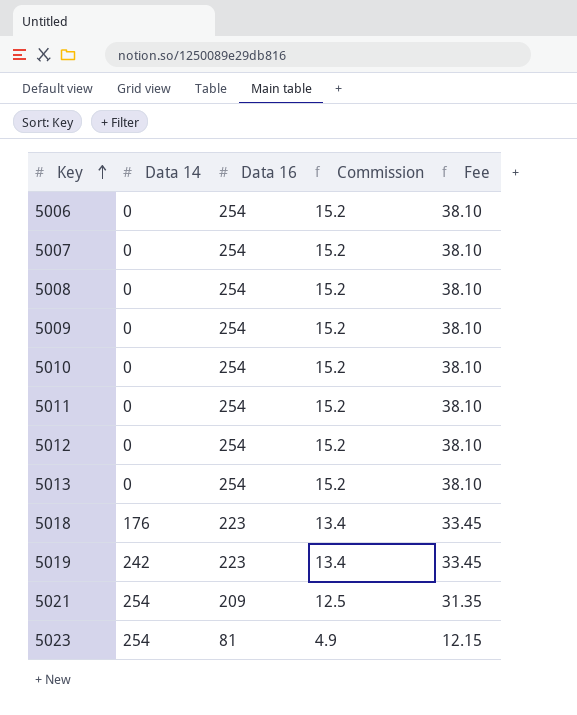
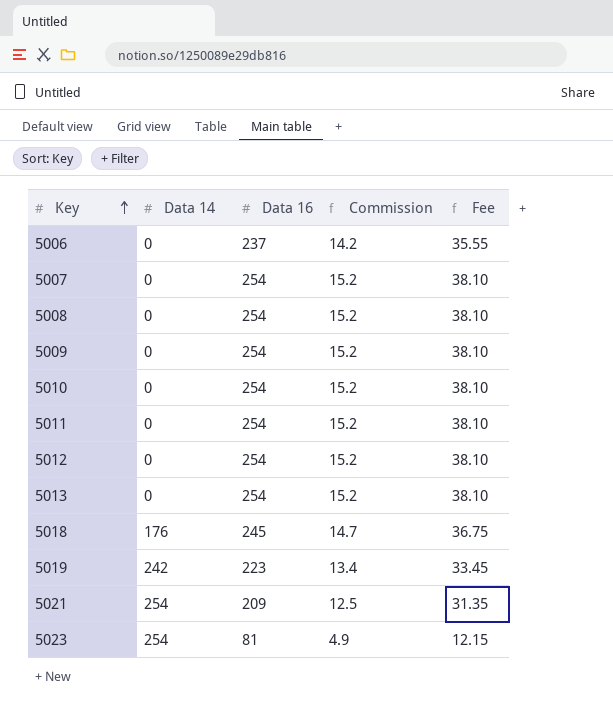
5006 | Data 16: 254 -> 237
5006 | Commission: 15.2 -> 14.2
5006 | Fee: 38.10 -> 35.55
5018 | Data 16: 223 -> 245
5018 | Commission: 13.4 -> 14.7
5018 | Fee: 33.45 -> 36.75

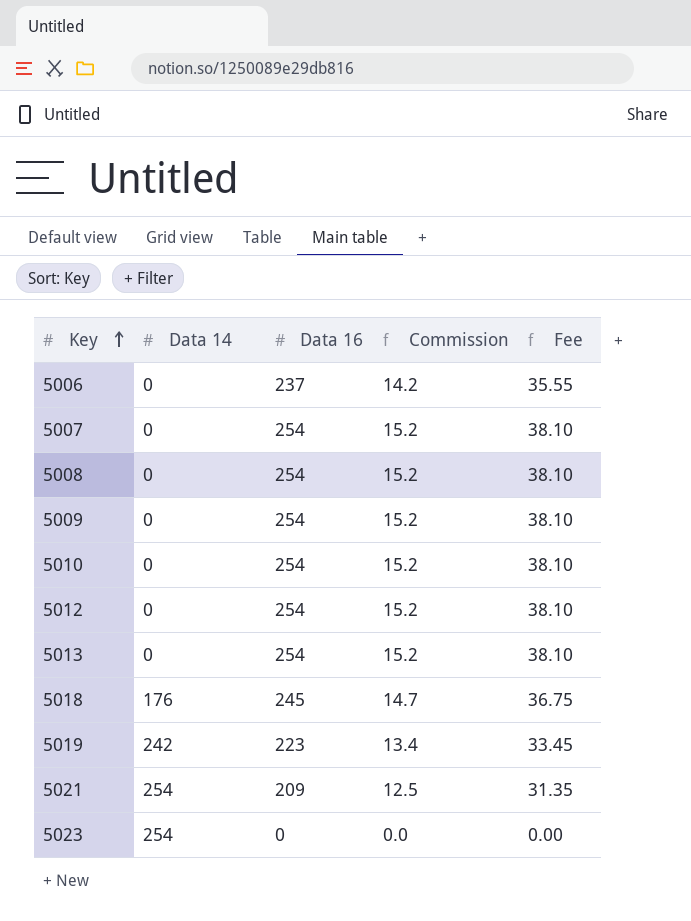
row 5011: 0 | 254 | 15.2 | 38.10 -> none
5023 | Data 16: 81 -> 0
5023 | Commission: 4.9 -> 0.0
5023 | Fee: 12.15 -> 0.00

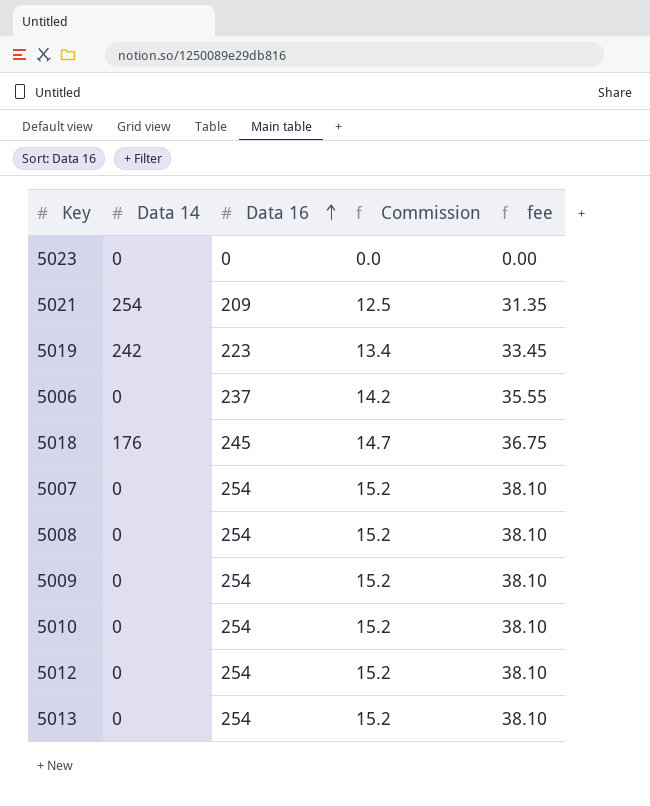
row order: Key ascending -> Data 16 ascending
column name: Fee -> fee
5023 | Data 14: 254 -> 0

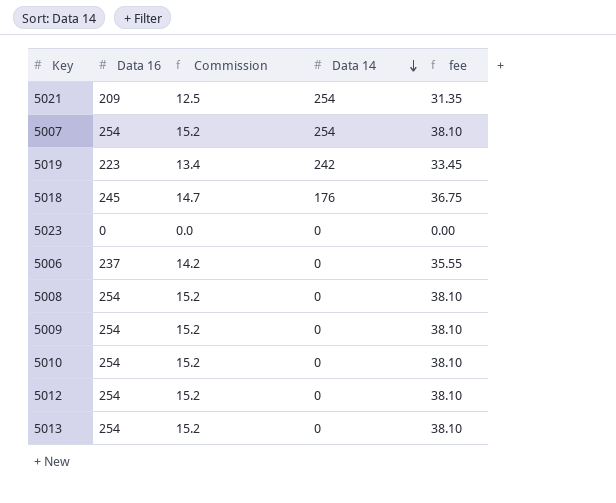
row order: Data 16 ascending -> Data 14 descending
column Data 14 | position: 2 -> 4
5007 | Data 14: 0 -> 254

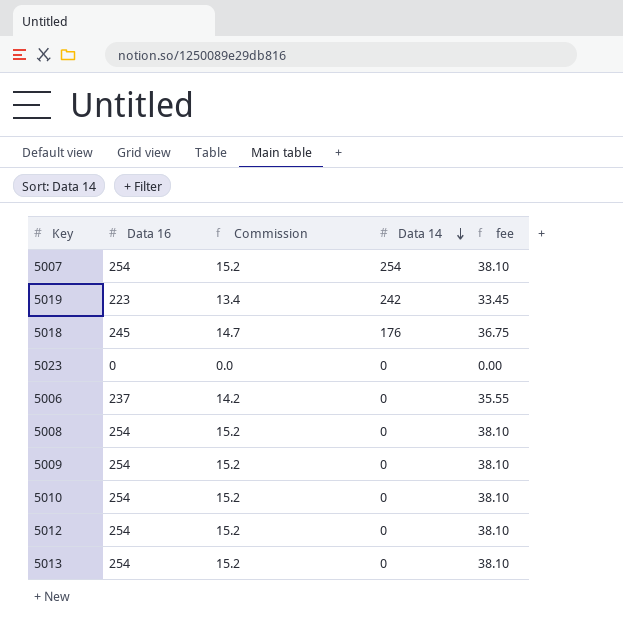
row 5021: 209 | 12.5 | 254 | 31.35 -> none

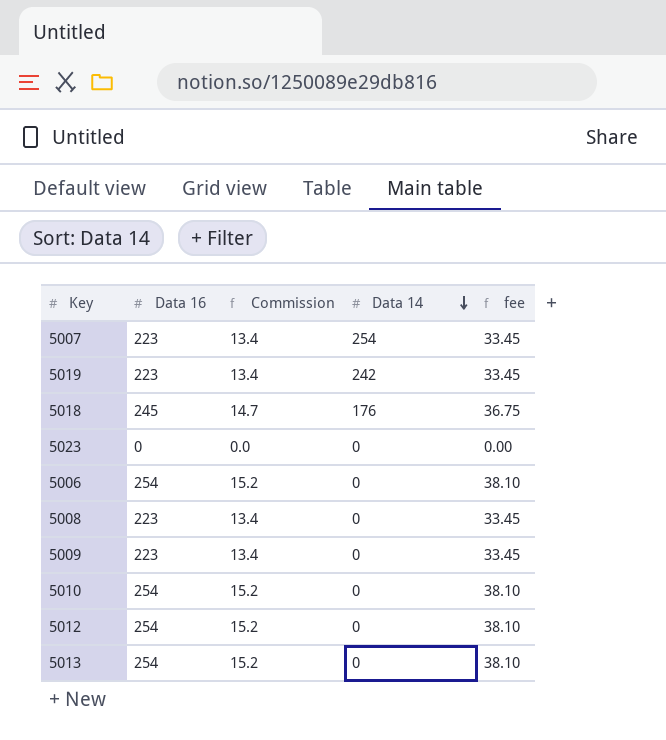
5007 | Data 16: 254 -> 223
5007 | Commission: 15.2 -> 13.4
5007 | fee: 38.10 -> 33.45
5006 | Data 16: 237 -> 254
5006 | Commission: 14.2 -> 15.2
5006 | fee: 35.55 -> 38.10
5008 | Data 16: 254 -> 223
5008 | Commission: 15.2 -> 13.4
5008 | fee: 38.10 -> 33.45
5009 | Data 16: 254 -> 223
5009 | Commission: 15.2 -> 13.4
5009 | fee: 38.10 -> 33.45

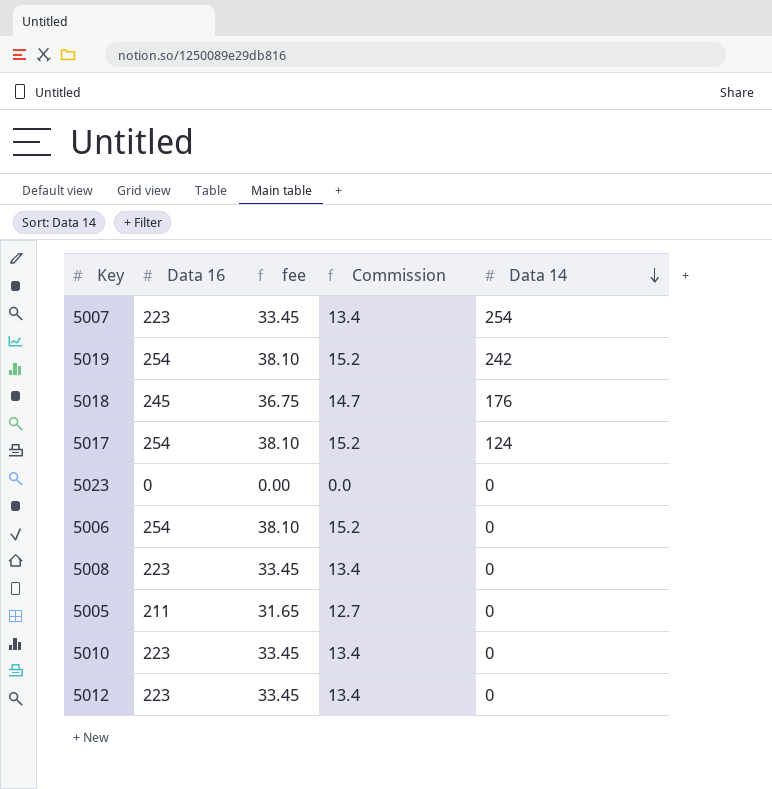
column fee | position: 5 -> 3
row 5009: 223 | 13.4 | 0 | 33.45 -> none
row 5013: 254 | 15.2 | 0 | 38.10 -> none
5019 | Data 16: 223 -> 254
5019 | fee: 33.45 -> 38.10
5019 | Commission: 13.4 -> 15.2
row 5017: none -> 254 | 38.10 | 15.2 | 124
row 5005: none -> 211 | 31.65 | 12.7 | 0
5010 | Data 16: 254 -> 223
5010 | fee: 38.10 -> 33.45
5010 | Commission: 15.2 -> 13.4
5012 | Data 16: 254 -> 223
5012 | fee: 38.10 -> 33.45
5012 | Commission: 15.2 -> 13.4

